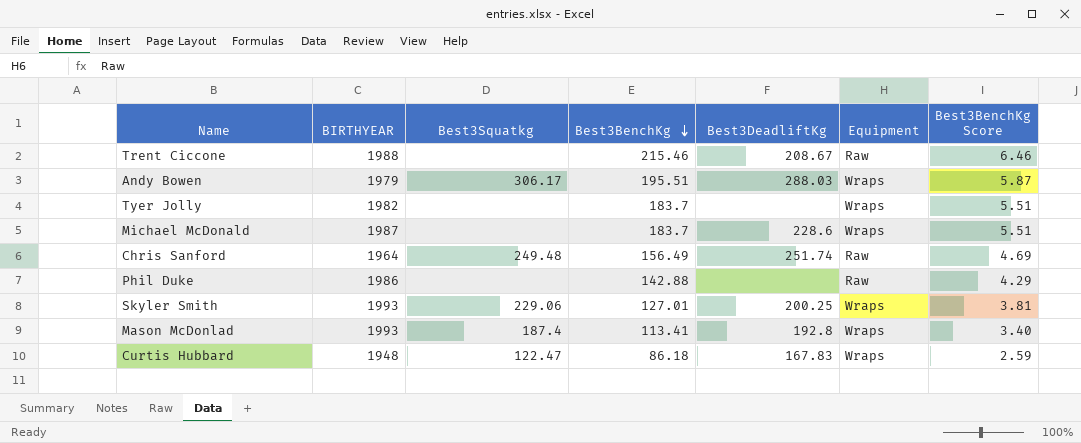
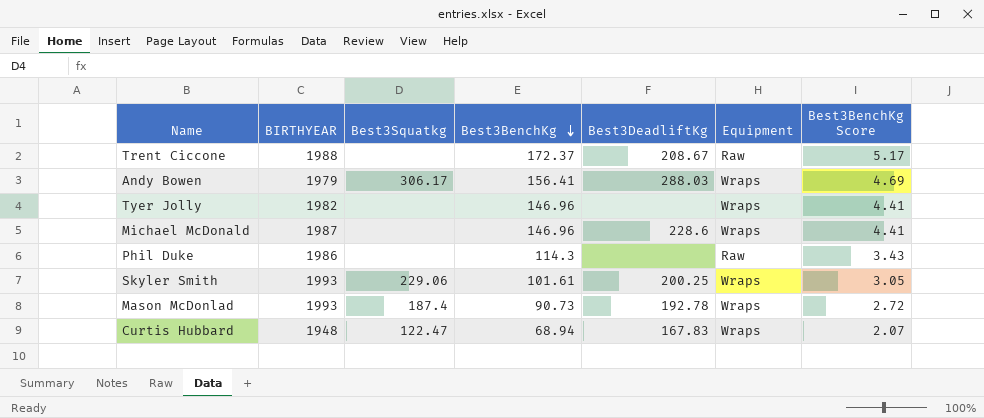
row Chris Sanford: 1964 | 249.48 | 156.49 | 251.74 | Raw | 4.69 -> none
Trent Ciccone | Best3BenchKg: 215.46 -> 172.37
Trent Ciccone | Best3BenchKg Score: 6.46 -> 5.17
Andy Bowen | Best3BenchKg: 195.51 -> 156.41
Andy Bowen | Best3BenchKg Score: 5.87 -> 4.69
Tyer Jolly | Best3BenchKg: 183.7 -> 146.96
Tyer Jolly | Best3BenchKg Score: 5.51 -> 4.41
Michael McDonald | Best3BenchKg: 183.7 -> 146.96
Michael McDonald | Best3BenchKg Score: 5.51 -> 4.41
Phil Duke | Best3BenchKg: 142.88 -> 114.3
Phil Duke | Best3BenchKg Score: 4.29 -> 3.43
Skyler Smith | Best3BenchKg: 127.01 -> 101.61
Skyler Smith | Best3BenchKg Score: 3.81 -> 3.05
Mason McDonlad | Best3BenchKg: 113.41 -> 90.73
Mason McDonlad | Best3DeadliftKg: 192.8 -> 192.78
Mason McDonlad | Best3BenchKg Score: 3.40 -> 2.72
Curtis Hubbard | Best3BenchKg: 86.18 -> 68.94
Curtis Hubbard | Best3BenchKg Score: 2.59 -> 2.07

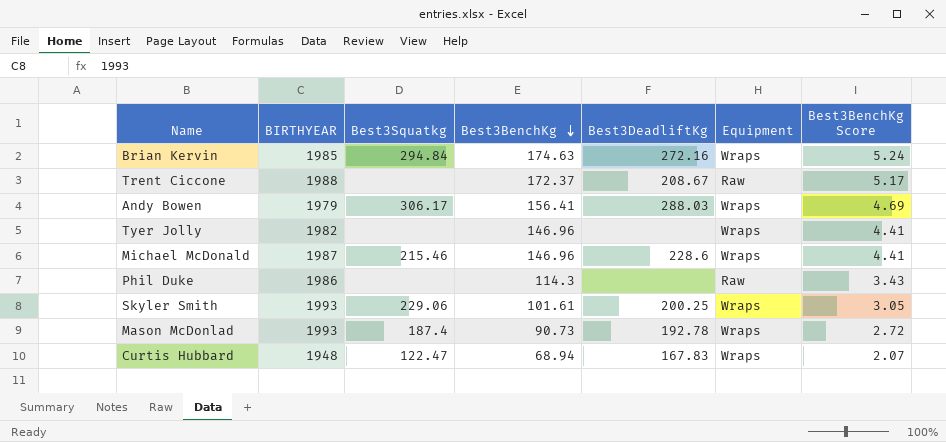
row Brian Kervin: none -> 1985 | 294.84 | 174.63 | 272.16 | Wraps | 5.24
Michael McDonald | Best3Squatkg: none -> 215.46

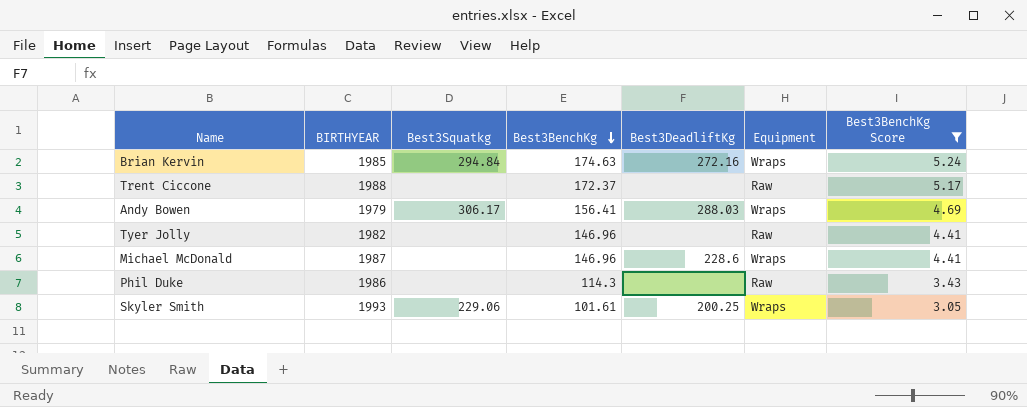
filter: none -> Best3BenchKg Score >= 3.05
Trent Ciccone | Best3DeadliftKg: 208.67 -> none
Tyer Jolly | Equipment: Wraps -> Raw
Michael McDonald | Best3Squatkg: 215.46 -> none

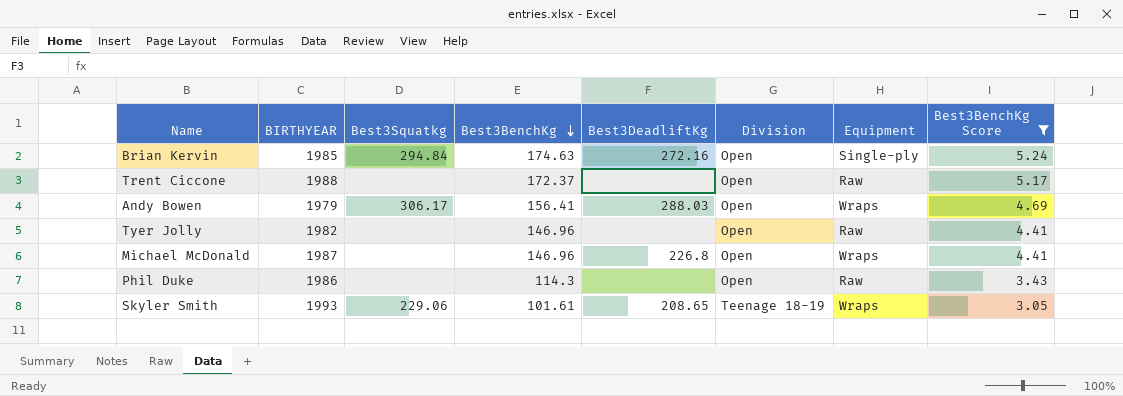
column Division | position: none -> 6
Brian Kervin | Equipment: Wraps -> Single-ply
Michael McDonald | Best3DeadliftKg: 228.6 -> 226.8
Skyler Smith | Best3DeadliftKg: 200.25 -> 208.65

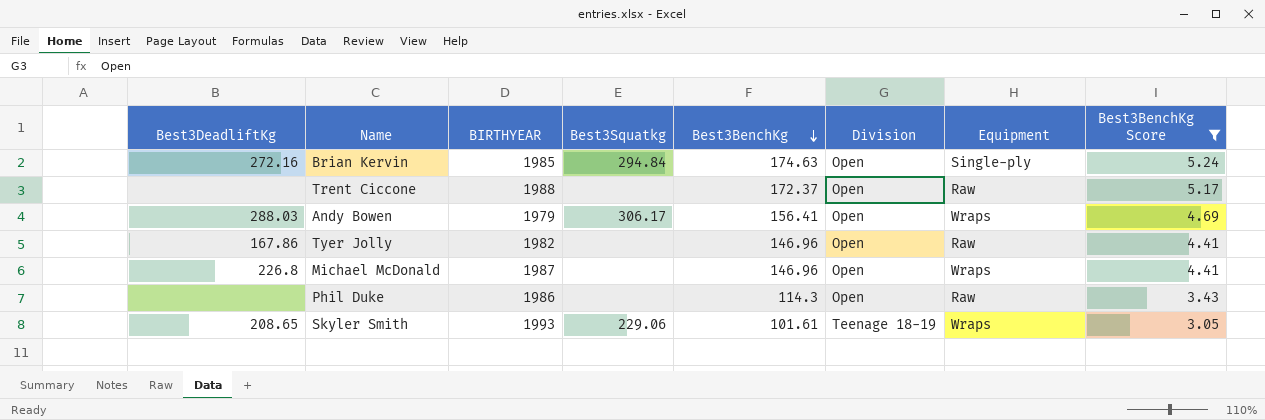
column Best3DeadliftKg | position: 5 -> 1
Tyer Jolly | Best3DeadliftKg: none -> 167.86

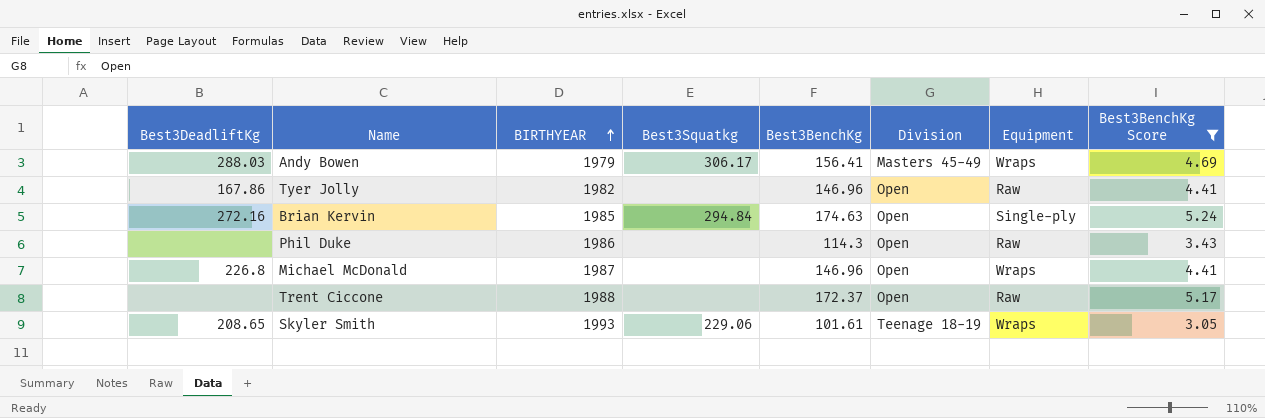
row order: Best3BenchKg descending -> BIRTHYEAR ascending
Andy Bowen | Division: Open -> Masters 45-49

